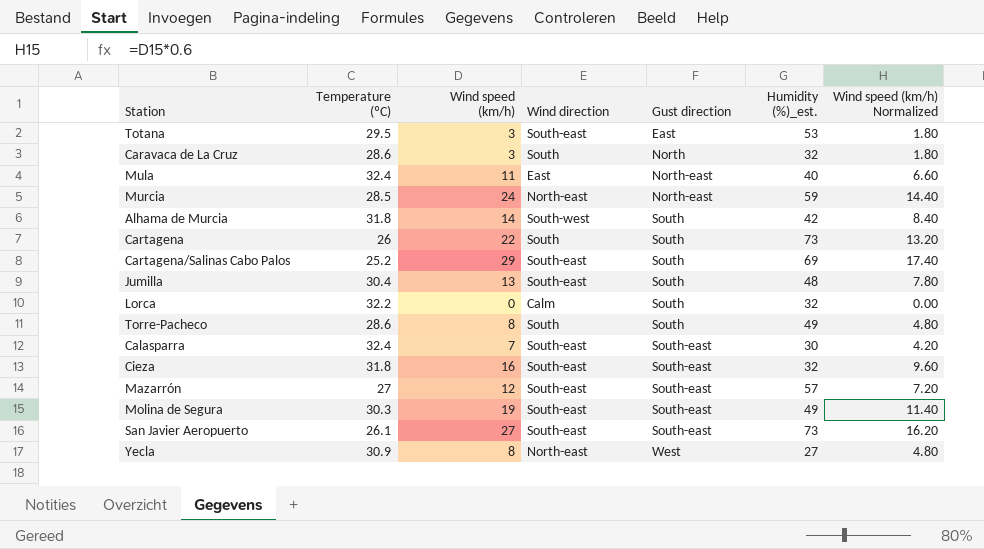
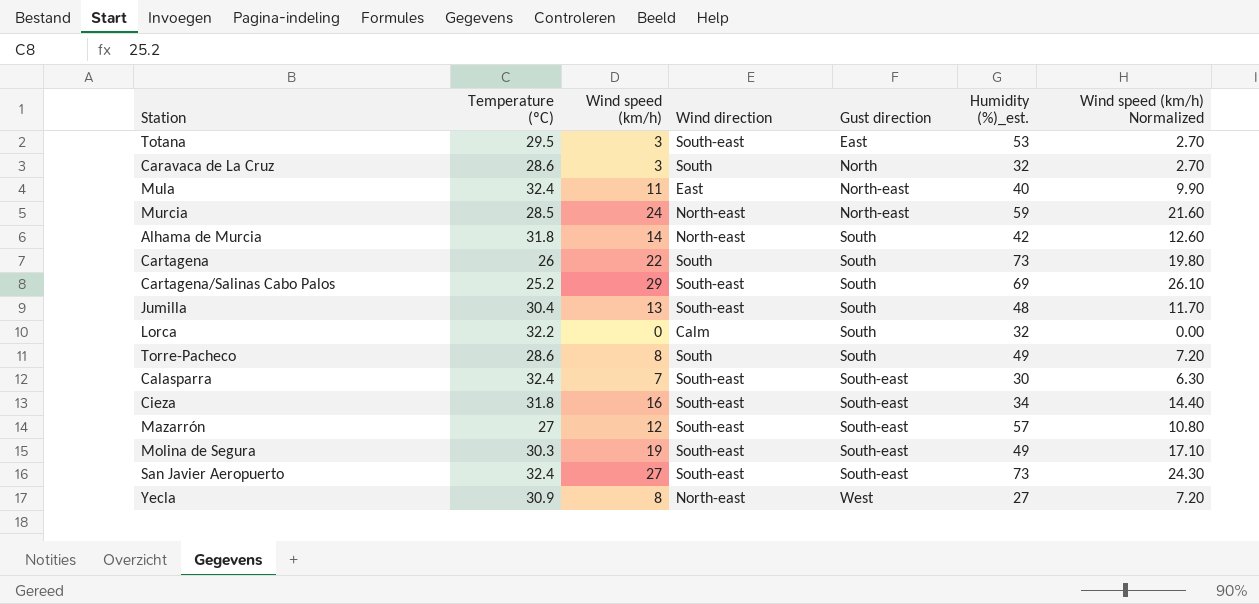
column Wind speed (km/h) Normalized | formula: [Wind speed (km/h)] * 0.6 -> [Wind speed (km/h)] * 0.9
Alhama de Murcia | Wind direction: South-west -> North-east
Cieza | Humidity (%)_est.: 32 -> 34
San Javier Aeropuerto | Temperature (ºC): 26.1 -> 32.4

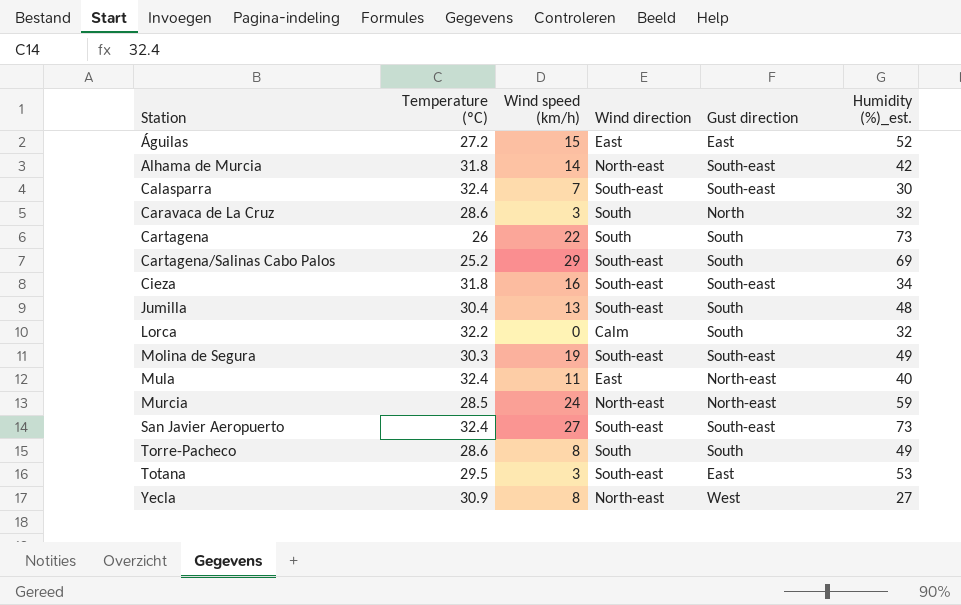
row order: Gust direction ascending -> Station ascending
column Wind speed (km/h) Normalized | formula: [Wind speed (km/h)] * 0.9 -> none
row Mazarrón: 27 | 12 | South-east | South-east | 57 | 10.80 -> none
row Águilas: none -> 27.2 | 15 | East | East | 52
Alhama de Murcia | Gust direction: South -> South-east

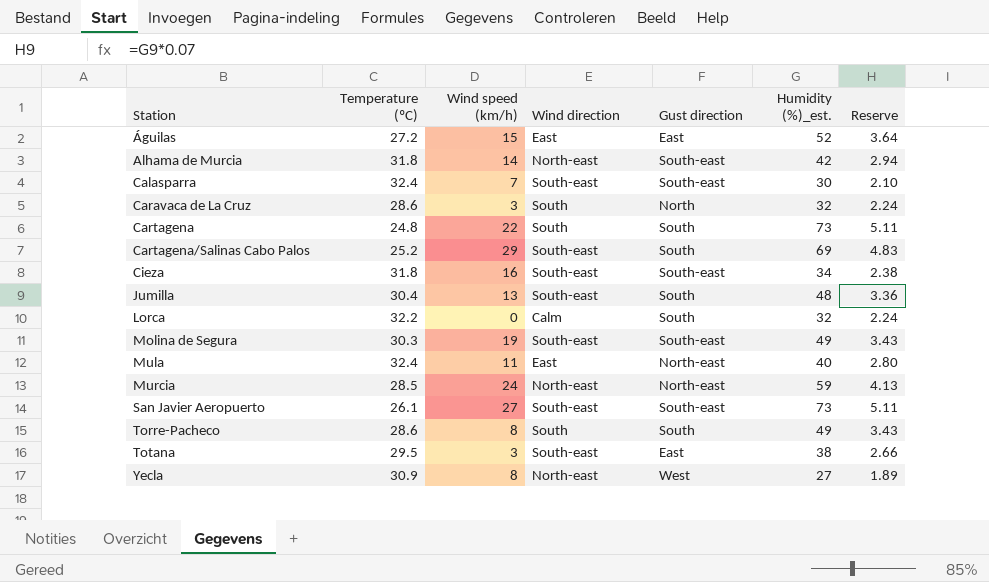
column Reserve | formula: none -> [Humidity (%)_est.] * 0.07
Cartagena | Temperature (ºC): 26 -> 24.8
San Javier Aeropuerto | Temperature (ºC): 32.4 -> 26.1
Totana | Humidity (%)_est.: 53 -> 38

